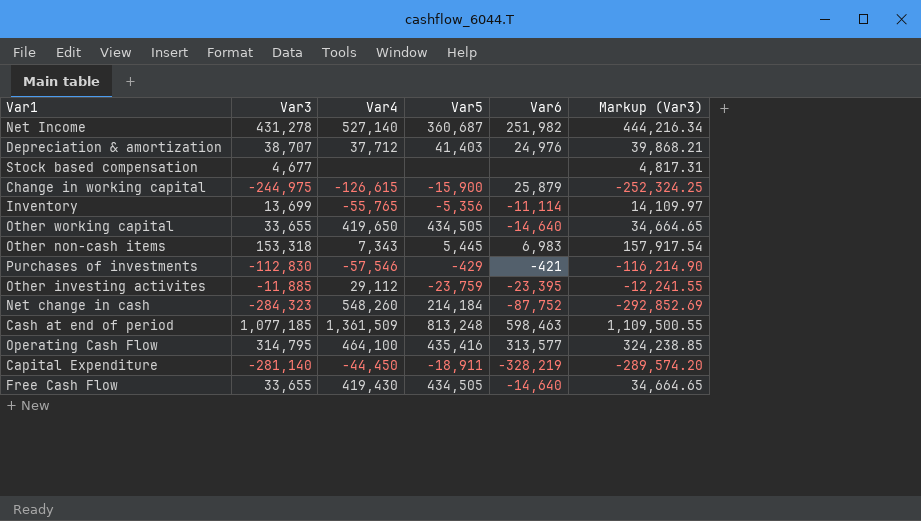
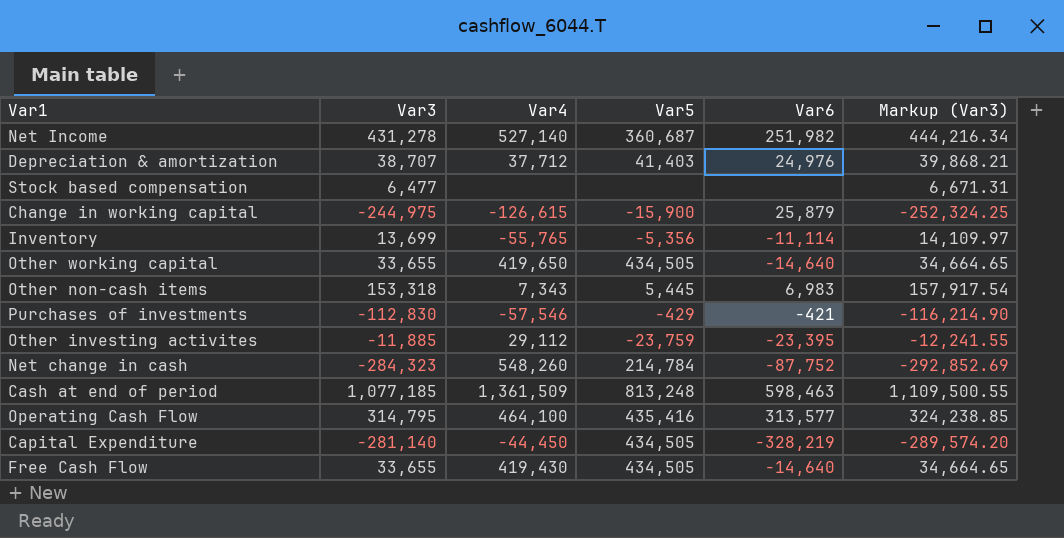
Stock based compensation | Var3: 4,677 -> 6,477
Stock based compensation | Markup (Var3): 4,817.31 -> 6,671.31
Net change in cash | Var5: 214,184 -> 214,784
Capital Expenditure | Var5: -18,911 -> 434,505

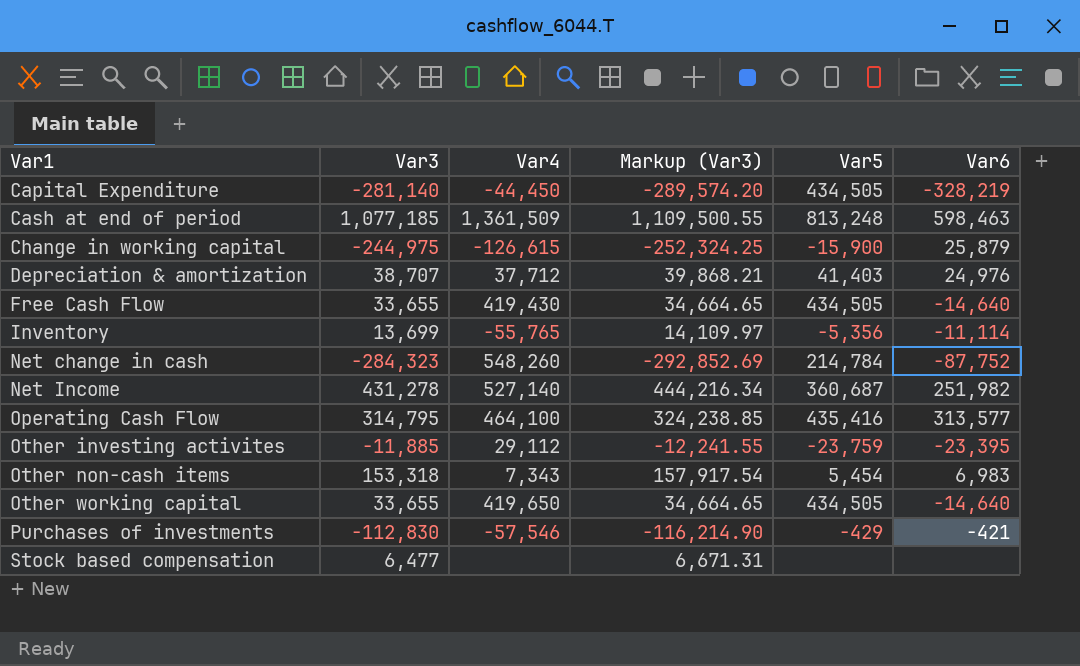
row order: none -> Var1 ascending
column Markup (Var3) | position: 6 -> 4
Other non-cash items | Var5: 5,445 -> 5,454

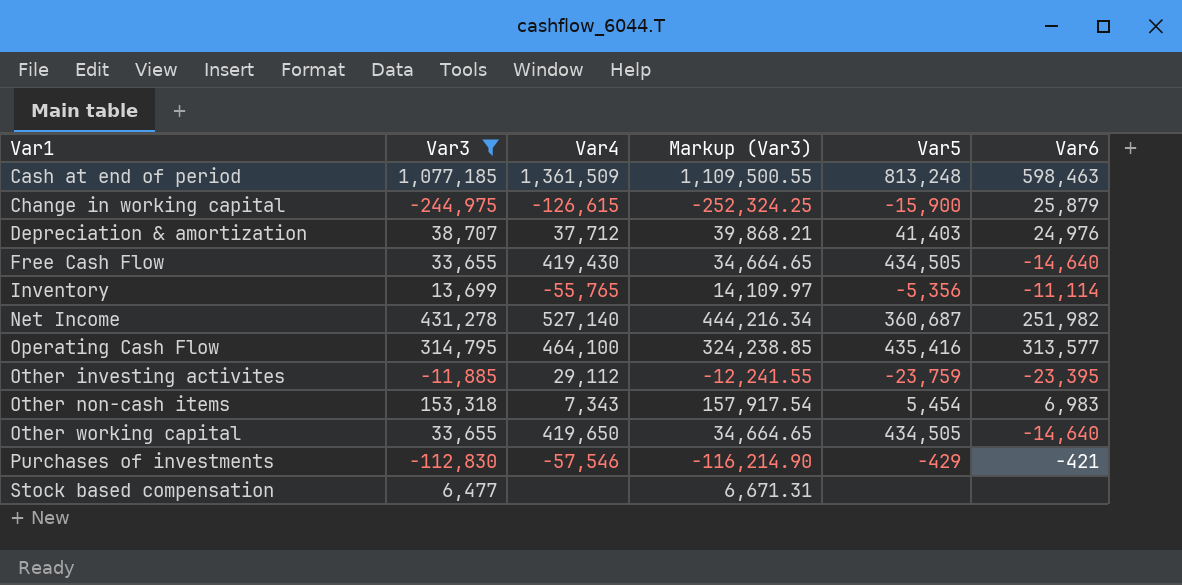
filter: none -> Var3 >= -244,975

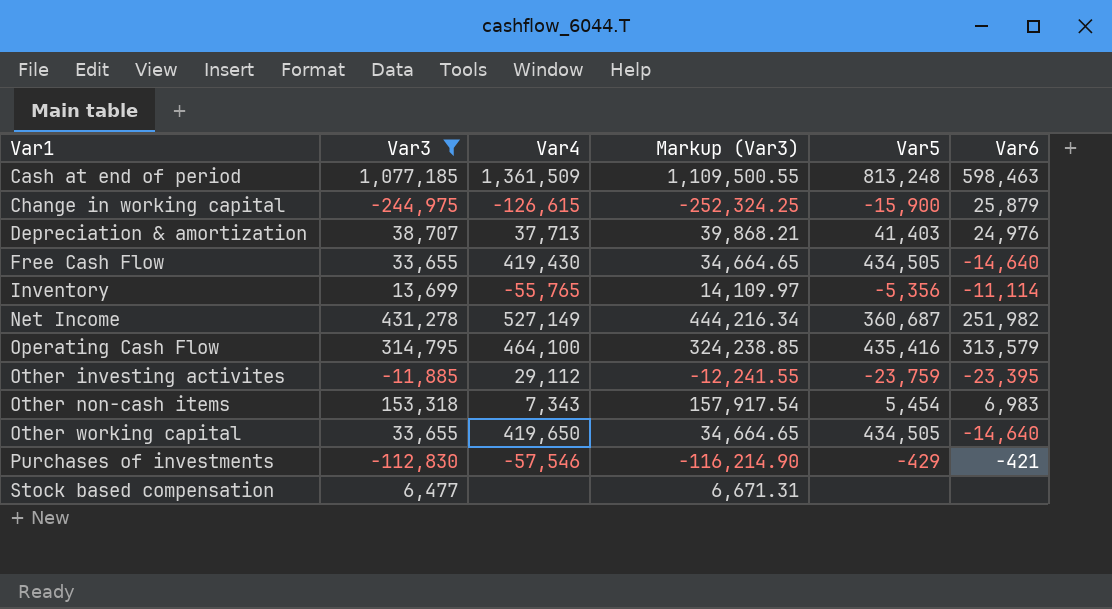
Depreciation & amortization | Var4: 37,712 -> 37,713
Net Income | Var4: 527,140 -> 527,149
Operating Cash Flow | Var6: 313,577 -> 313,579

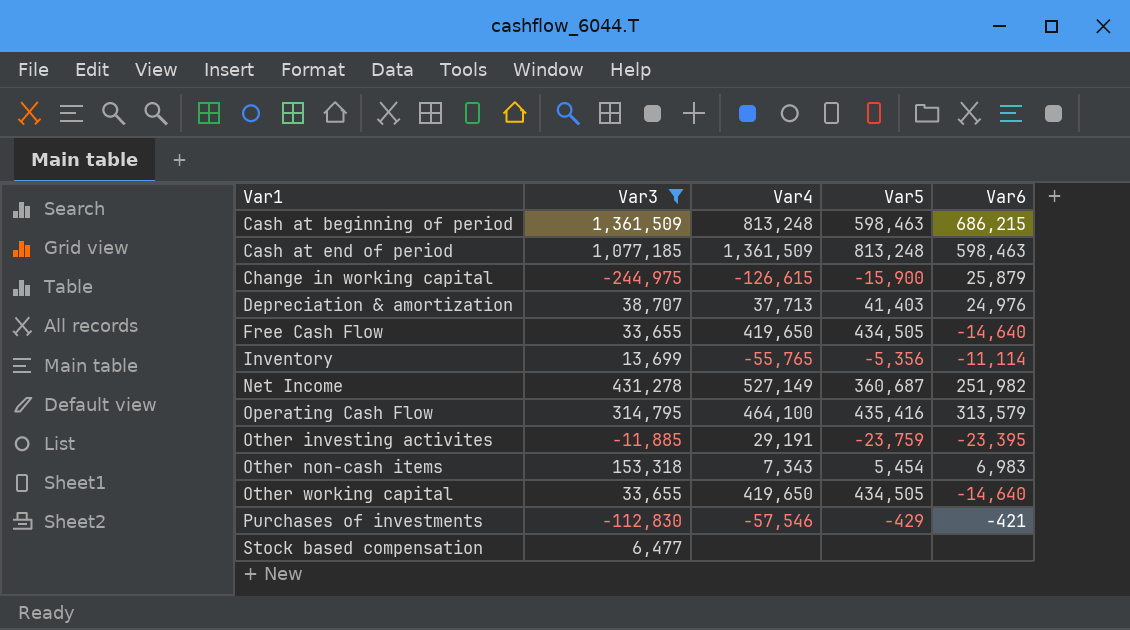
column Markup (Var3) | formula: [Var3] * 1.03 -> none
row Cash at beginning of period: none -> 1,361,509 | 813,248 | 598,463 | 686,215
Free Cash Flow | Var4: 419,430 -> 419,650
Other investing activites | Var4: 29,112 -> 29,191

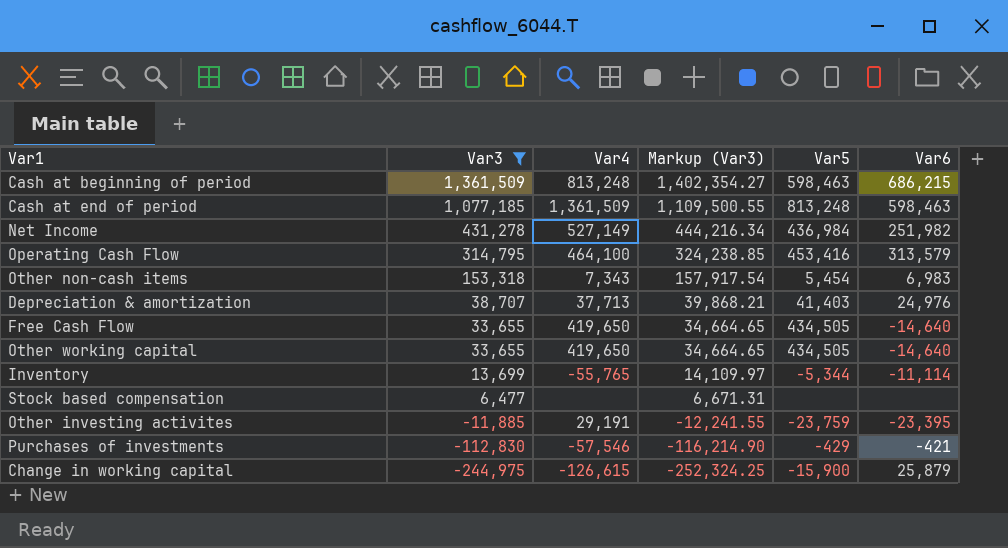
row order: Var1 ascending -> Var3 descending
column Markup (Var3) | formula: none -> [Var3] * 1.03
Net Income | Var5: 360,687 -> 436,984
Operating Cash Flow | Var5: 435,416 -> 453,416
Inventory | Var5: -5,356 -> -5,344

